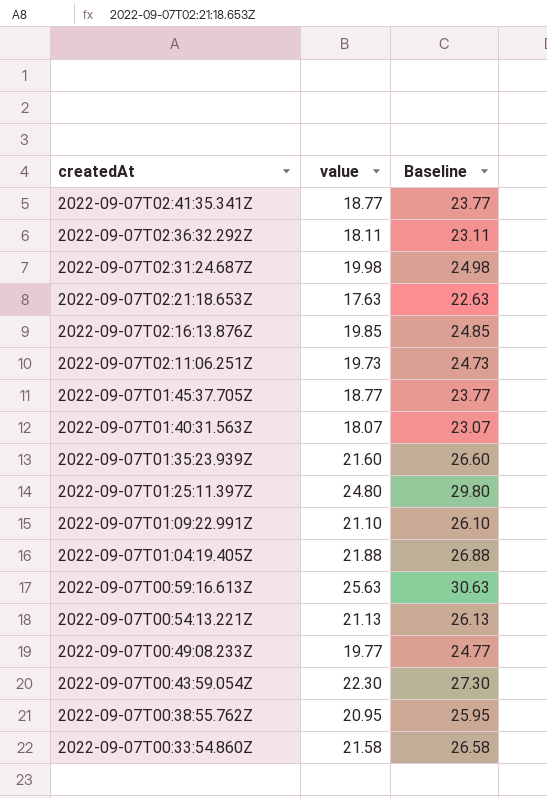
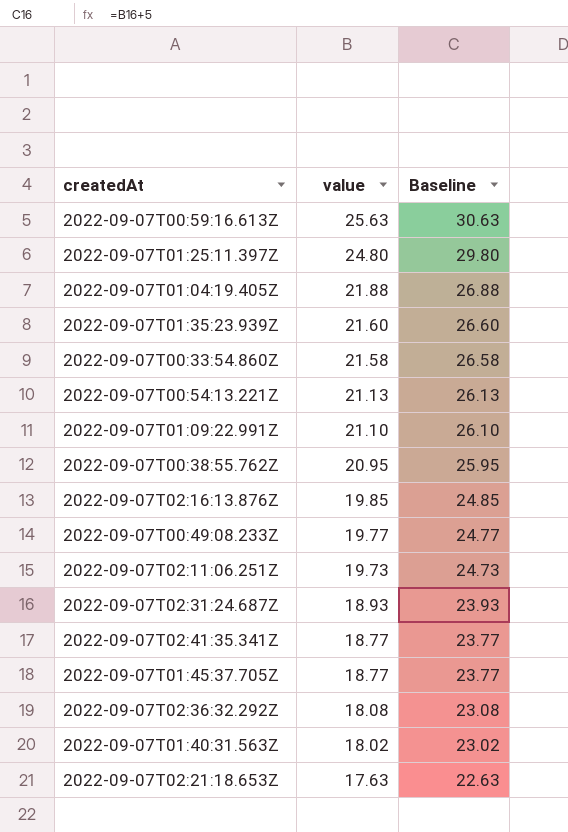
row order: createdAt descending -> value descending
row 2022-09-07T00:43:59.054Z: 22.30 | 27.30 -> none
2022-09-07T02:31:24.687Z | value: 19.98 -> 18.93
2022-09-07T02:31:24.687Z | Baseline: 24.98 -> 23.93
2022-09-07T02:36:32.292Z | value: 18.11 -> 18.08
2022-09-07T02:36:32.292Z | Baseline: 23.11 -> 23.08
2022-09-07T01:40:31.563Z | value: 18.07 -> 18.02
2022-09-07T01:40:31.563Z | Baseline: 23.07 -> 23.02

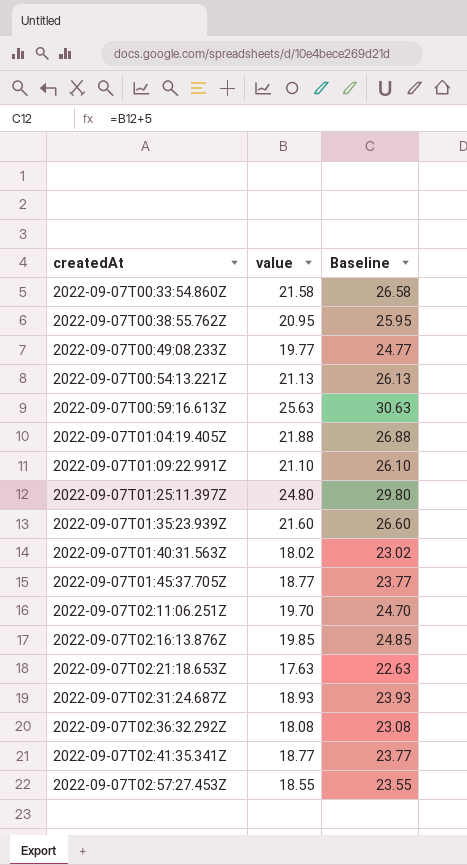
row order: value descending -> createdAt ascending
2022-09-07T02:11:06.251Z | value: 19.73 -> 19.70
2022-09-07T02:11:06.251Z | Baseline: 24.73 -> 24.70
row 2022-09-07T02:57:27.453Z: none -> 18.55 | 23.55

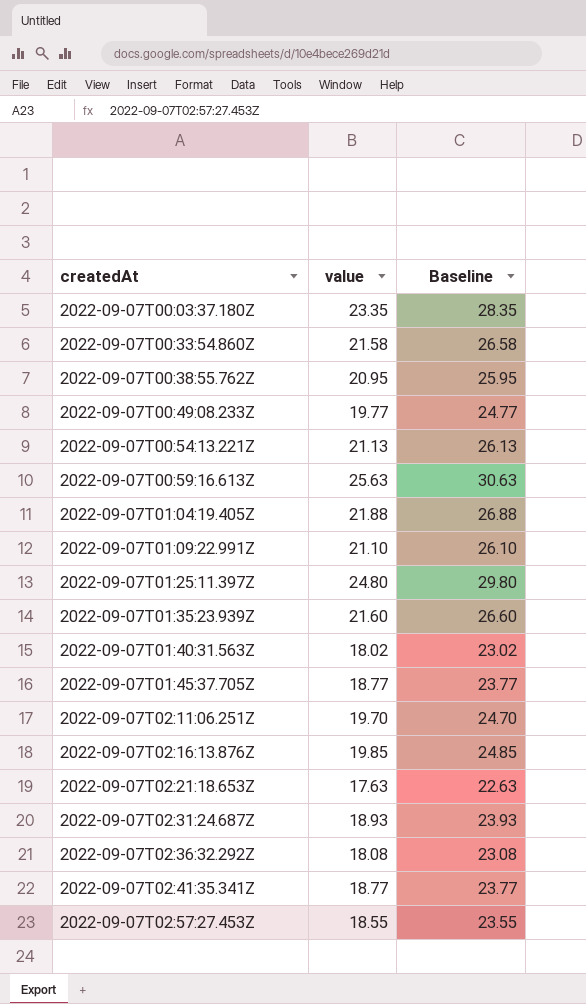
row 2022-09-07T00:03:37.180Z: none -> 23.35 | 28.35

